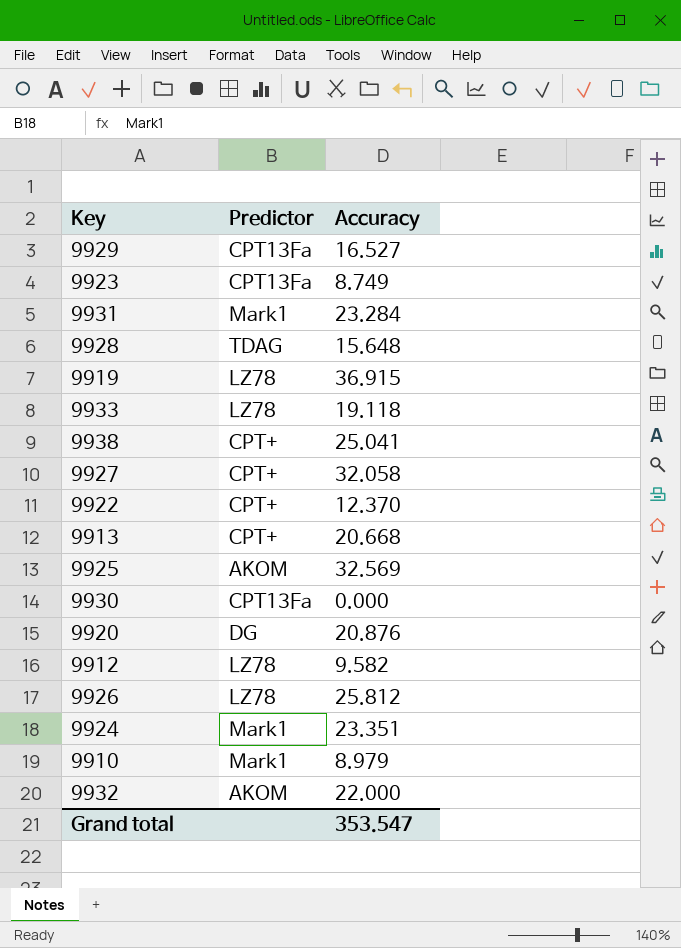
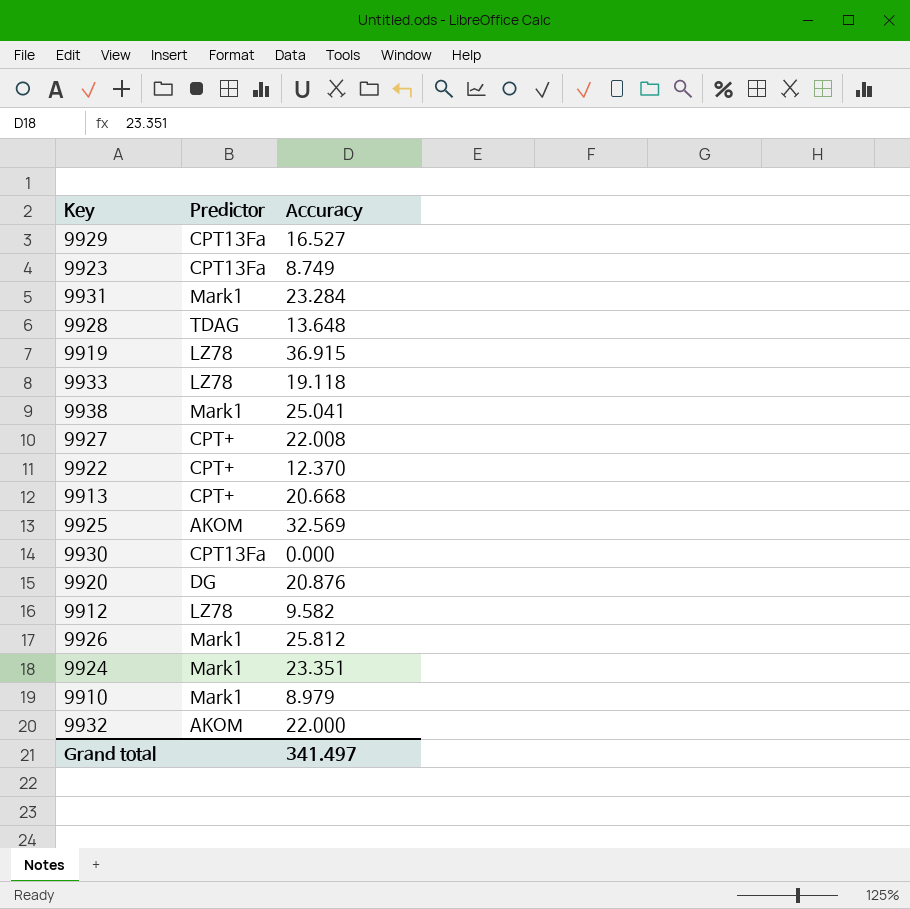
9928 | Accuracy: 15.648 -> 13.648
9938 | Predictor: CPT+ -> Mark1
9927 | Accuracy: 32.058 -> 22.008
9926 | Predictor: LZ78 -> Mark1
Grand total | Accuracy: 353.547 -> 341.497

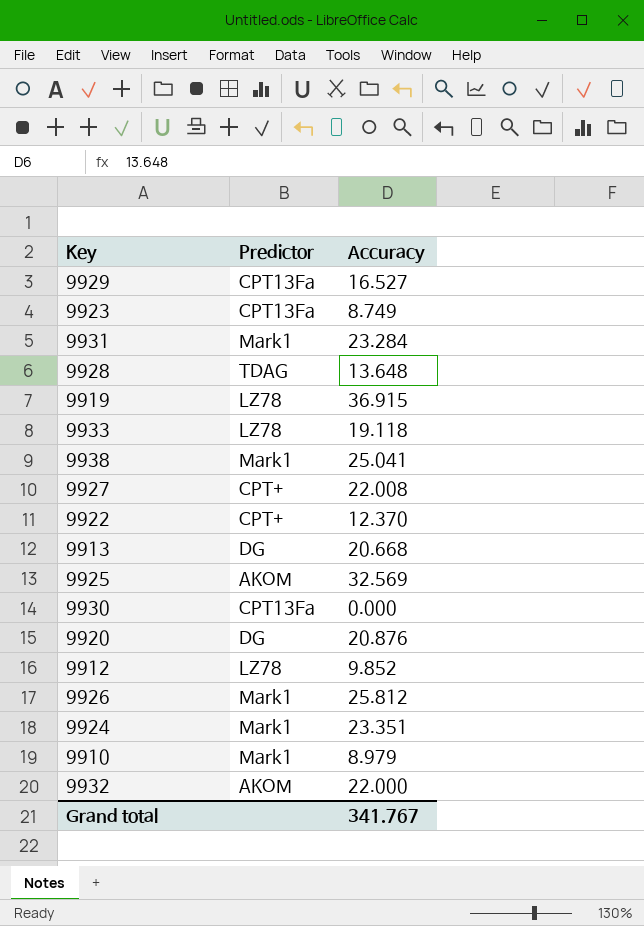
9913 | Predictor: CPT+ -> DG
9912 | Accuracy: 9.582 -> 9.852
Grand total | Accuracy: 341.497 -> 341.767

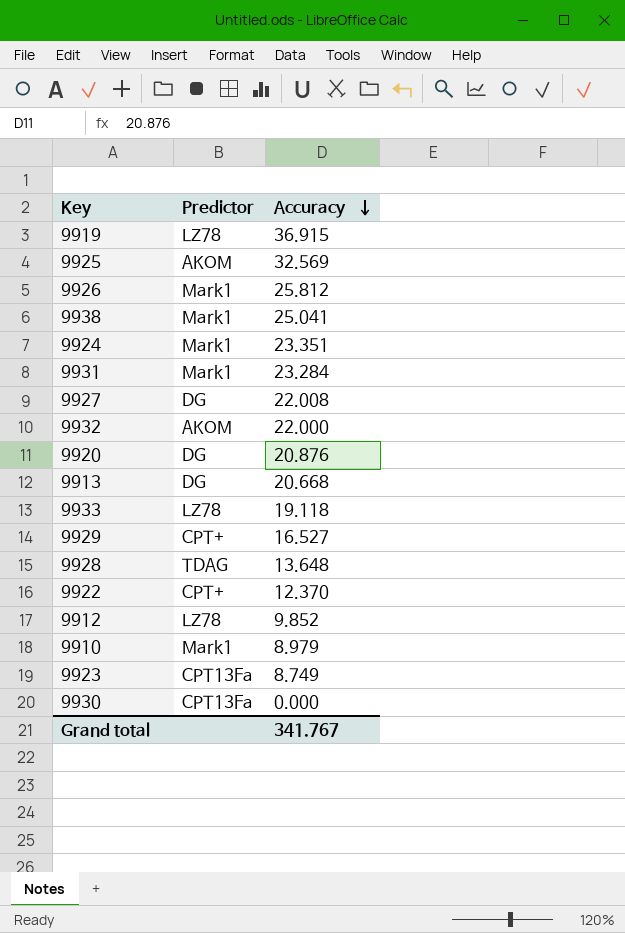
row order: none -> Accuracy descending
9927 | Predictor: CPT+ -> DG
9929 | Predictor: CPT13Fa -> CPT+

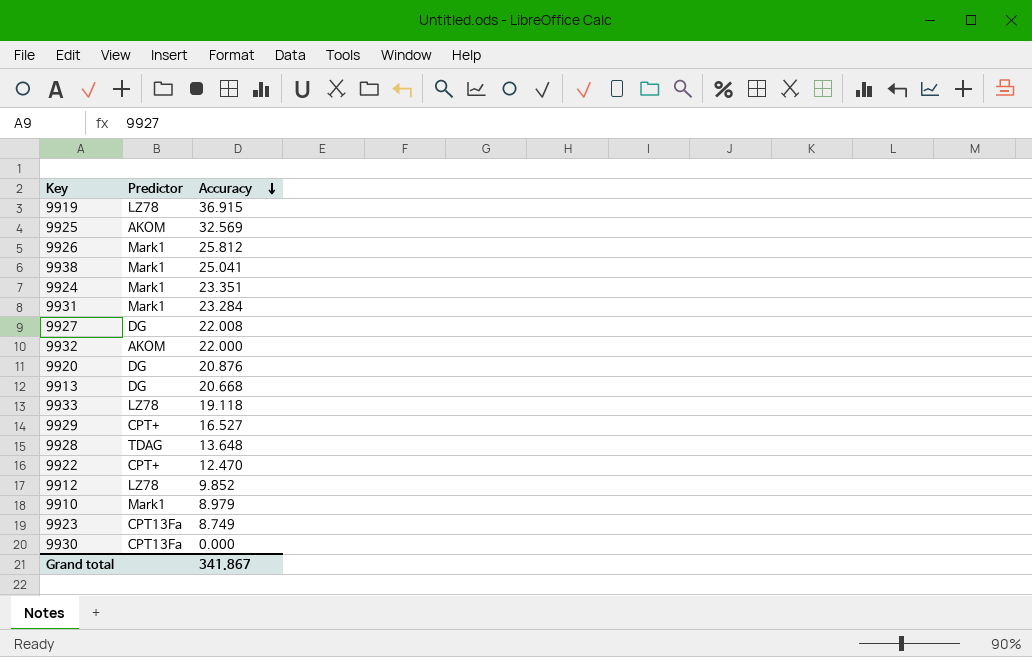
9922 | Accuracy: 12.370 -> 12.470
Grand total | Accuracy: 341.767 -> 341.867

